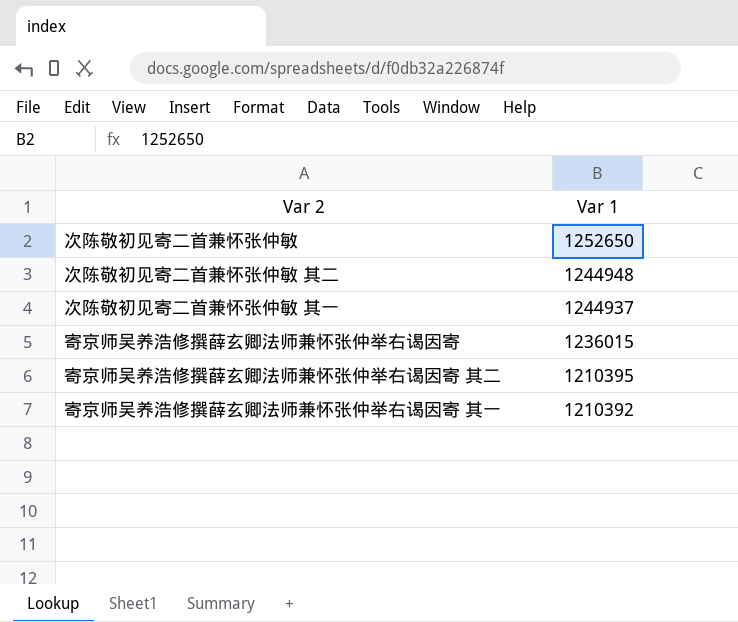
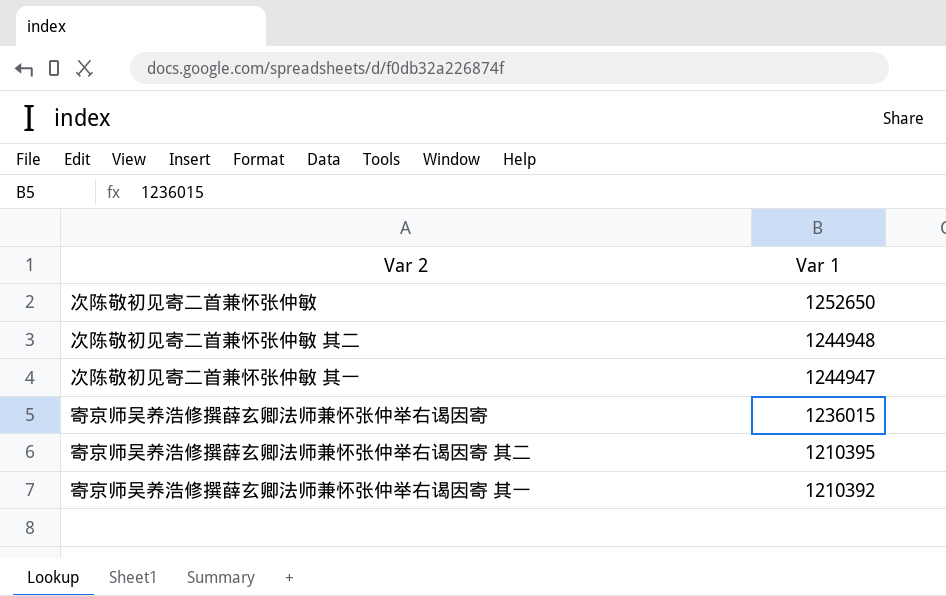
次陈敬初见寄二首兼怀张仲敏 其一 | Var 1: 1244937 -> 1244947

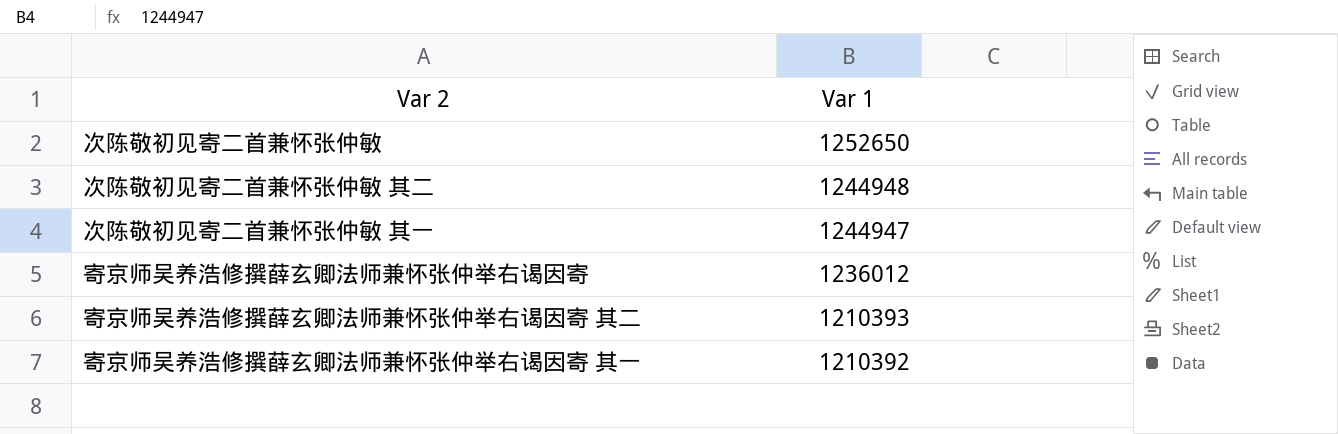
寄京师吴养浩修撰薛玄卿法师兼怀张仲举右谒因寄 | Var 1: 1236015 -> 1236012
寄京师吴养浩修撰薛玄卿法师兼怀张仲举右谒因寄 其二 | Var 1: 1210395 -> 1210393

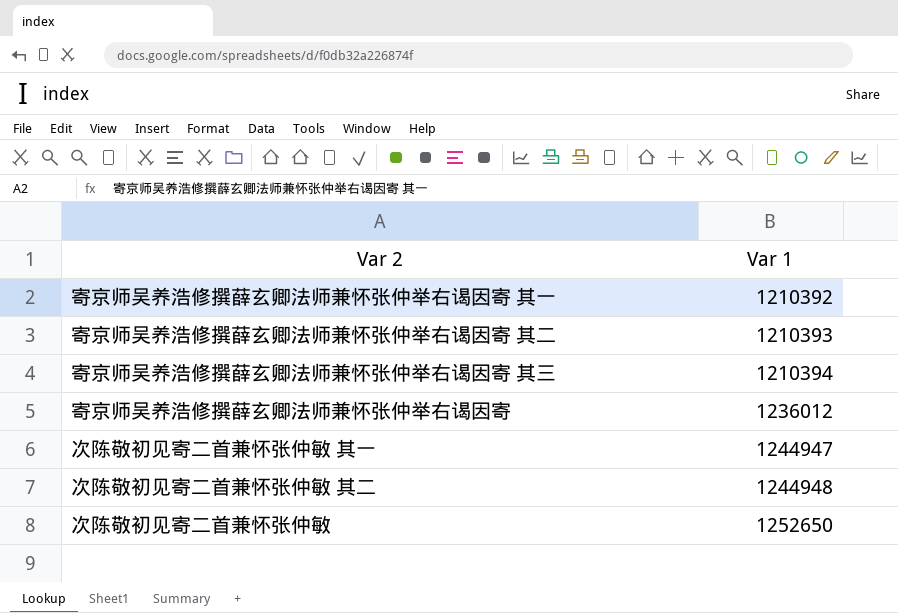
row order: Var 1 descending -> Var 1 ascending
row 寄京师吴养浩修撰薛玄卿法师兼怀张仲举右谒因寄 其三: none -> 1210394

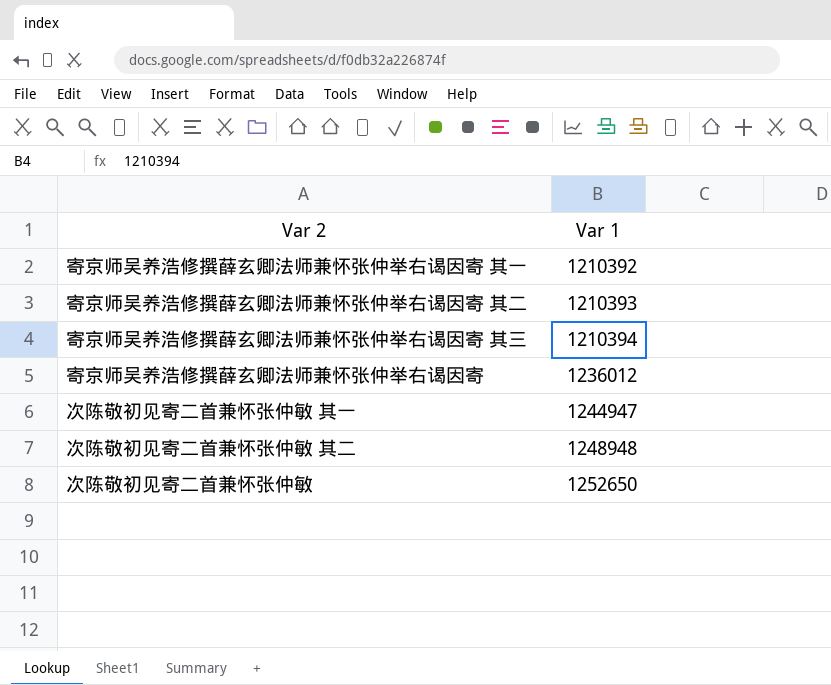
次陈敬初见寄二首兼怀张仲敏 其二 | Var 1: 1244948 -> 1248948

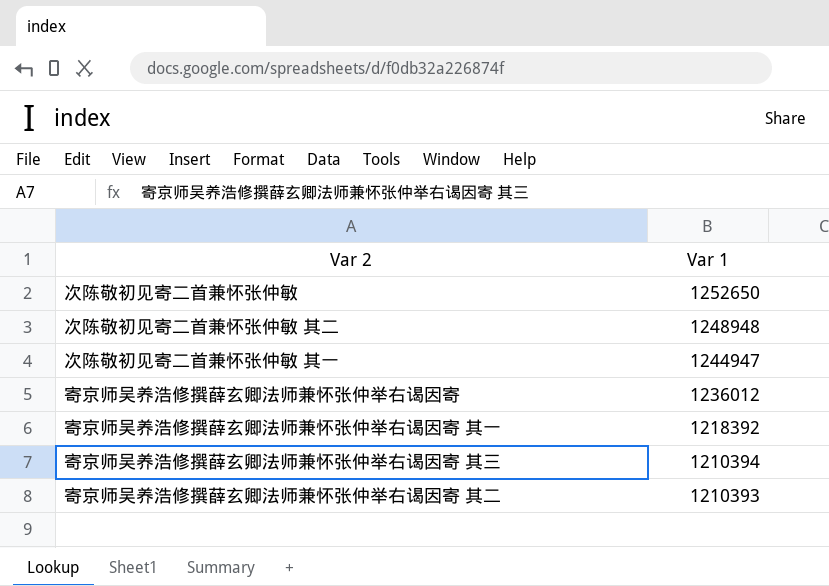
row order: Var 1 ascending -> Var 1 descending
寄京师吴养浩修撰薛玄卿法师兼怀张仲举右谒因寄 其一 | Var 1: 1210392 -> 1218392

